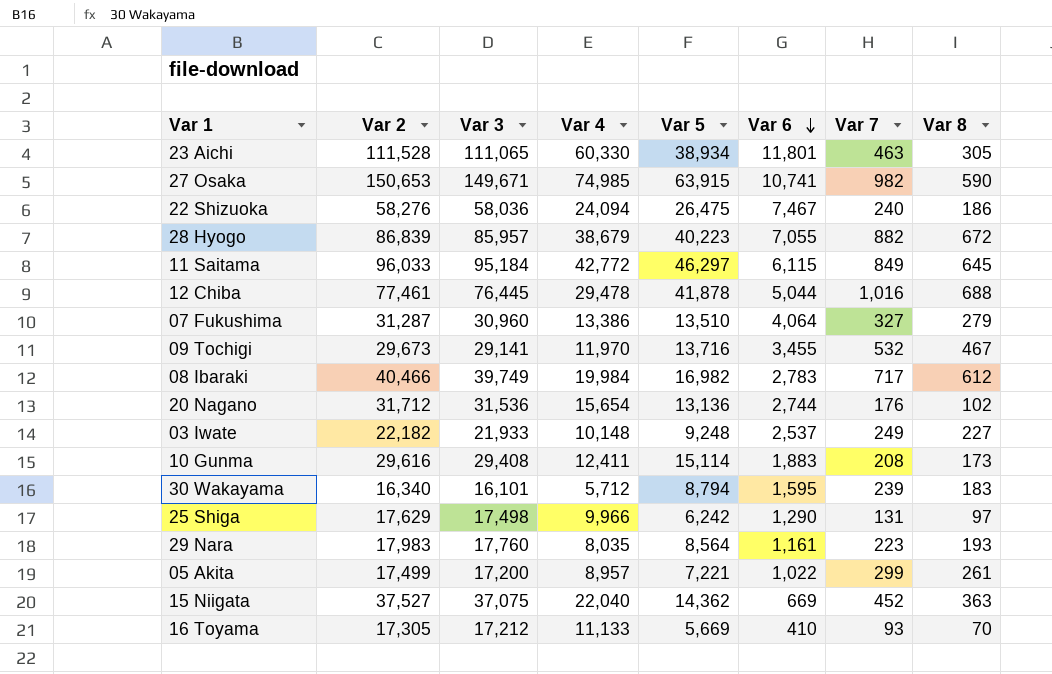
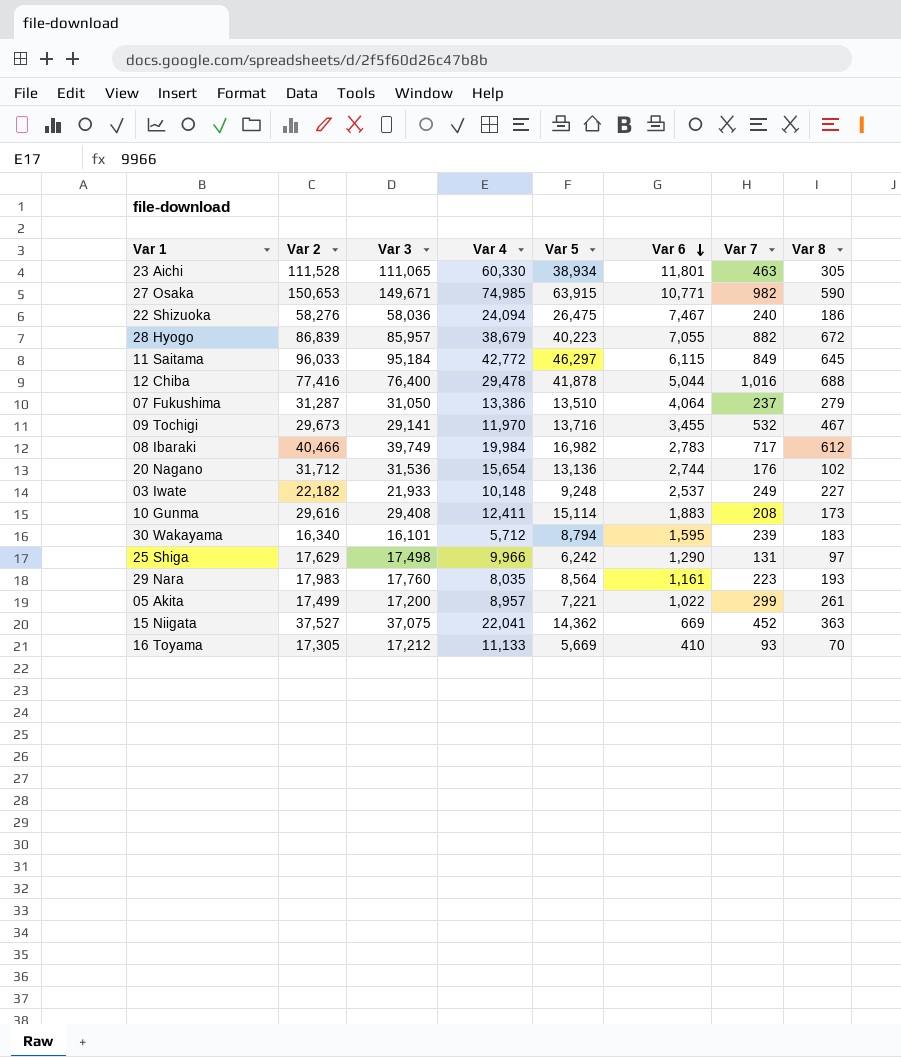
27 Osaka | Var 6: 10,741 -> 10,771
12 Chiba | Var 2: 77,461 -> 77,416
12 Chiba | Var 3: 76,445 -> 76,400
07 Fukushima | Var 3: 30,960 -> 31,050
07 Fukushima | Var 7: 327 -> 237
15 Niigata | Var 4: 22,040 -> 22,041

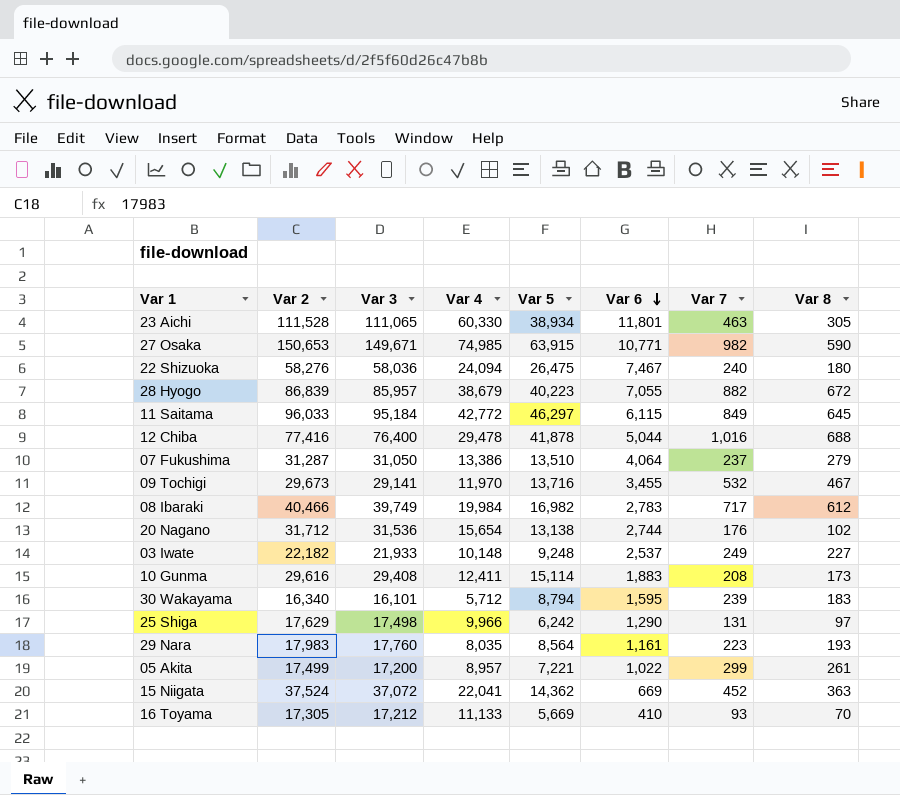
22 Shizuoka | Var 8: 186 -> 180
20 Nagano | Var 5: 13,136 -> 13,138
15 Niigata | Var 2: 37,527 -> 37,524
15 Niigata | Var 3: 37,075 -> 37,072

